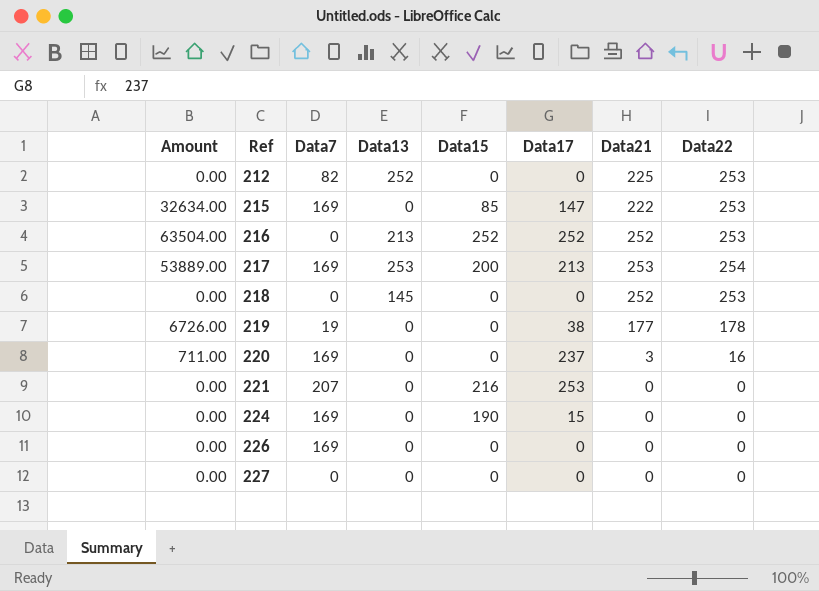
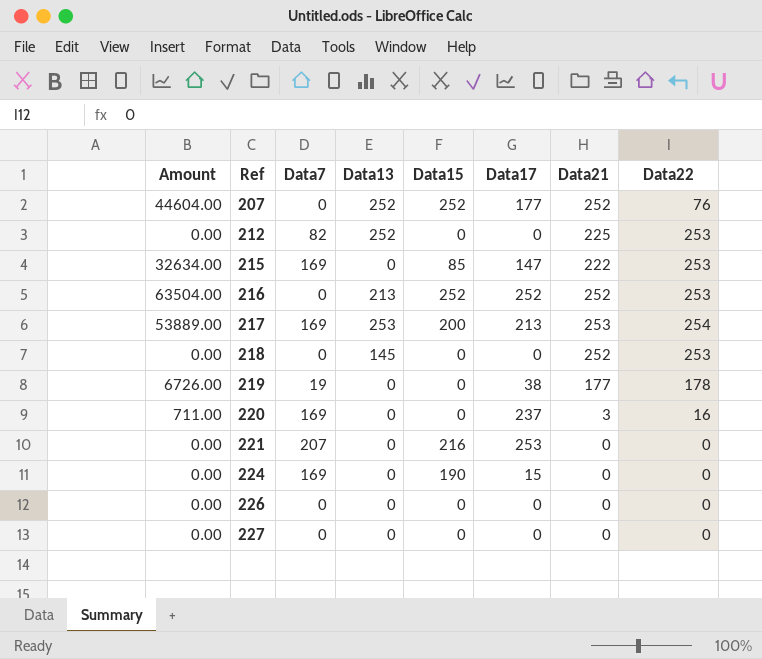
row 207: none -> 44604.00 | 0 | 252 | 252 | 177 | 252 | 76
226 | Data7: 169 -> 0

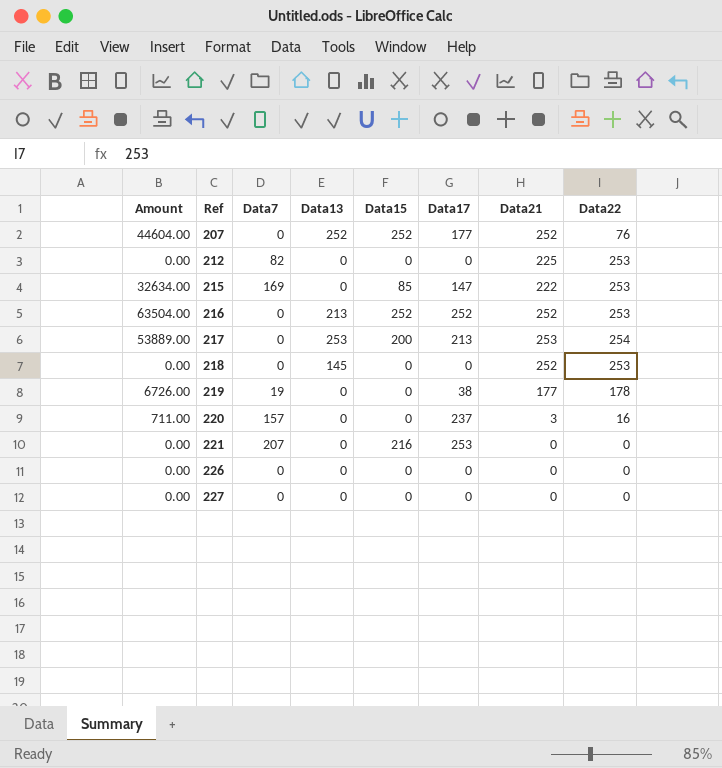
row 224: 0.00 | 169 | 0 | 190 | 15 | 0 | 0 -> none
212 | Data13: 252 -> 0
217 | Data7: 169 -> 0
220 | Data7: 169 -> 157

